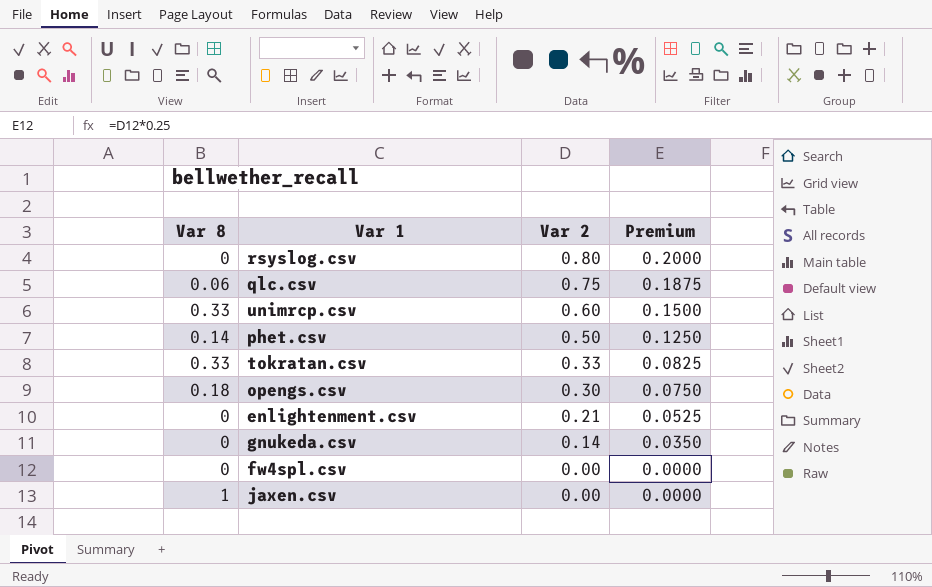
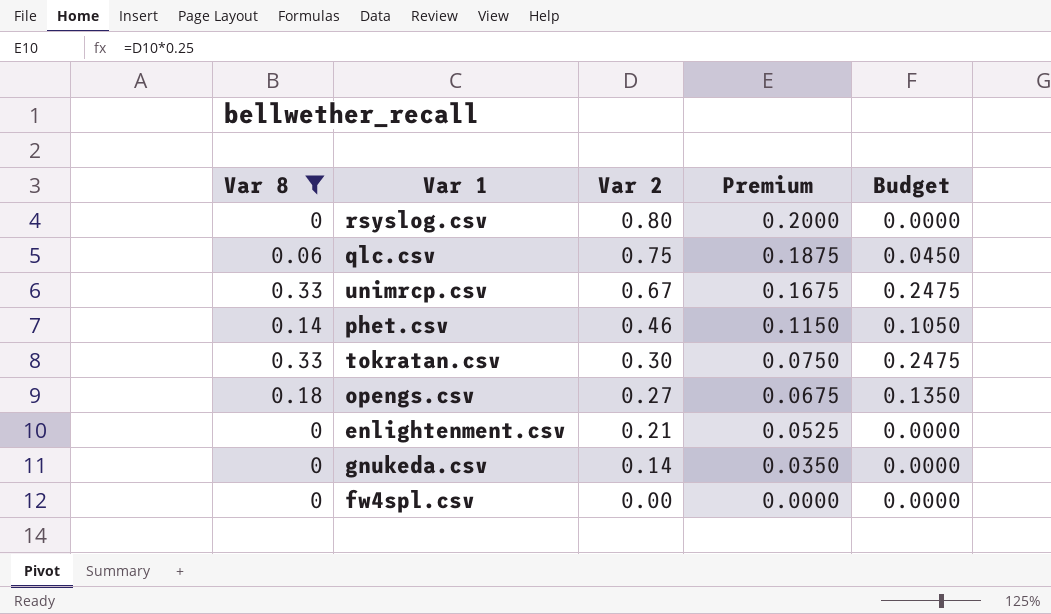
filter: none -> Var 8 != 1
column Budget | formula: none -> [Var 8] * 0.75
unimrcp.csv | Var 2: 0.60 -> 0.67
unimrcp.csv | Premium: 0.1500 -> 0.1675
phet.csv | Var 2: 0.50 -> 0.46
phet.csv | Premium: 0.1250 -> 0.1150
tokratan.csv | Var 2: 0.33 -> 0.30
tokratan.csv | Premium: 0.0825 -> 0.0750
opengs.csv | Var 2: 0.30 -> 0.27
opengs.csv | Premium: 0.0750 -> 0.0675

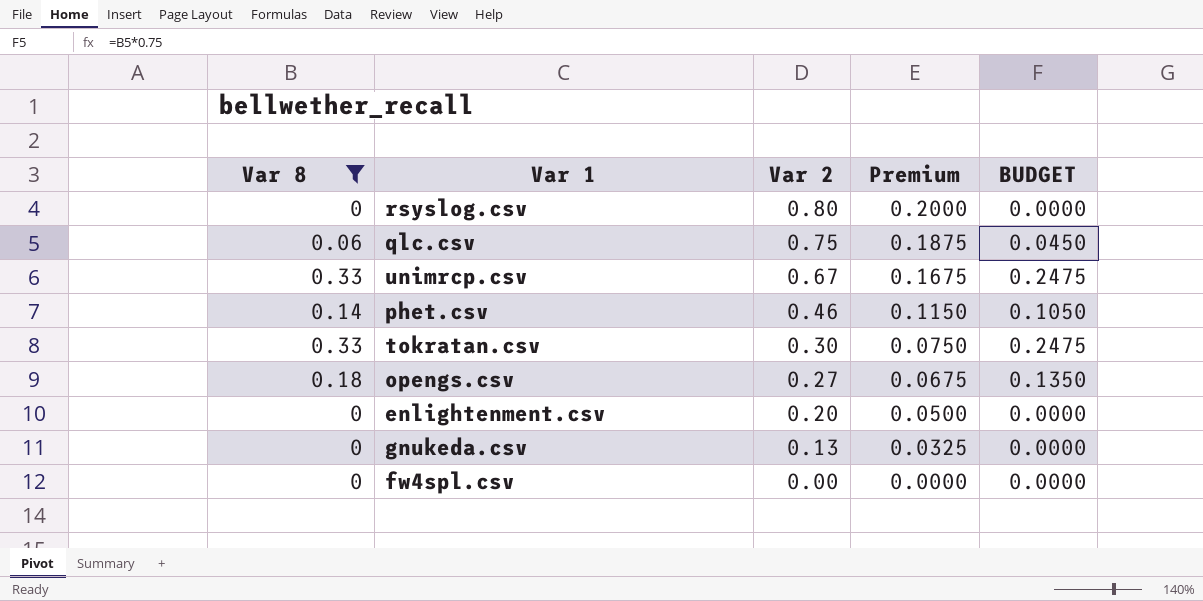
column name: Budget -> BUDGET
enlightenment.csv | Var 2: 0.21 -> 0.20
enlightenment.csv | Premium: 0.0525 -> 0.0500
gnukeda.csv | Var 2: 0.14 -> 0.13
gnukeda.csv | Premium: 0.0350 -> 0.0325

